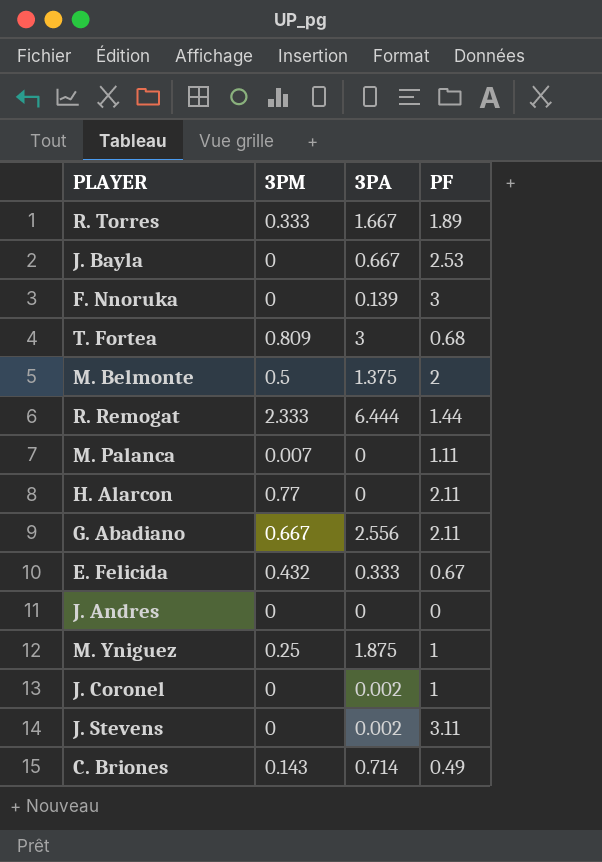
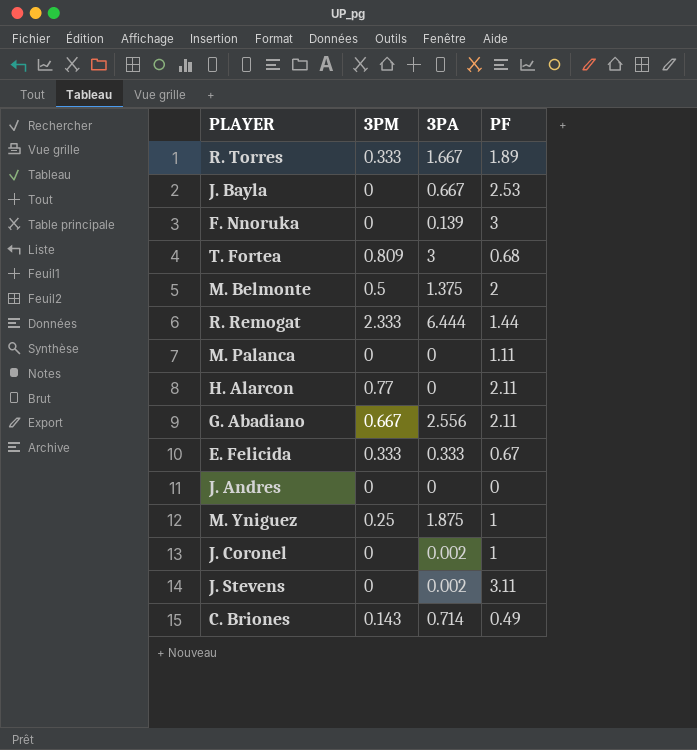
M. Palanca | 3PM: 0.007 -> 0
E. Felicida | 3PM: 0.432 -> 0.333

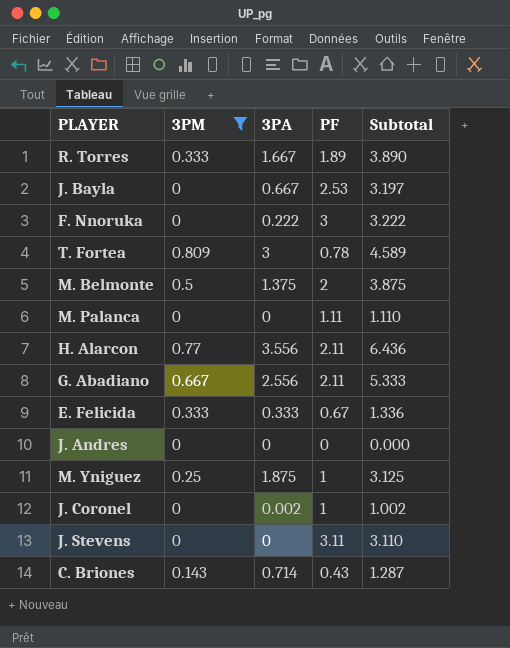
filter: none -> 3PM != 2.333
column Subtotal | formula: none -> [3PM] + [3PA] + [PF]
F. Nnoruka | 3PA: 0.139 -> 0.222
T. Fortea | PF: 0.68 -> 0.78
H. Alarcon | 3PA: 0 -> 3.556
J. Stevens | 3PA: 0.002 -> 0
C. Briones | PF: 0.49 -> 0.43

